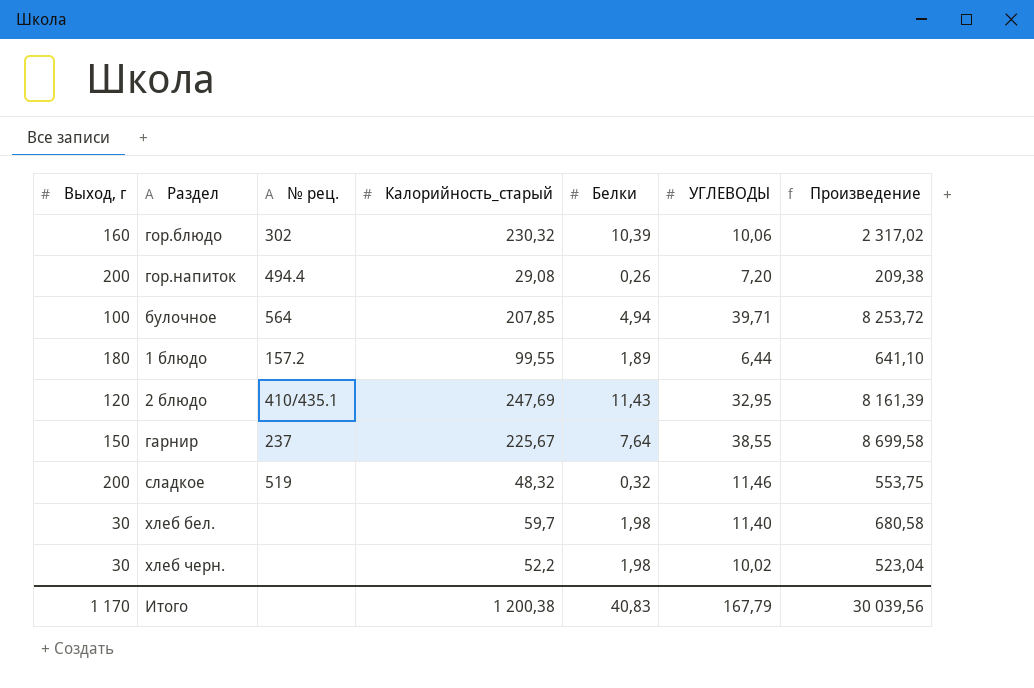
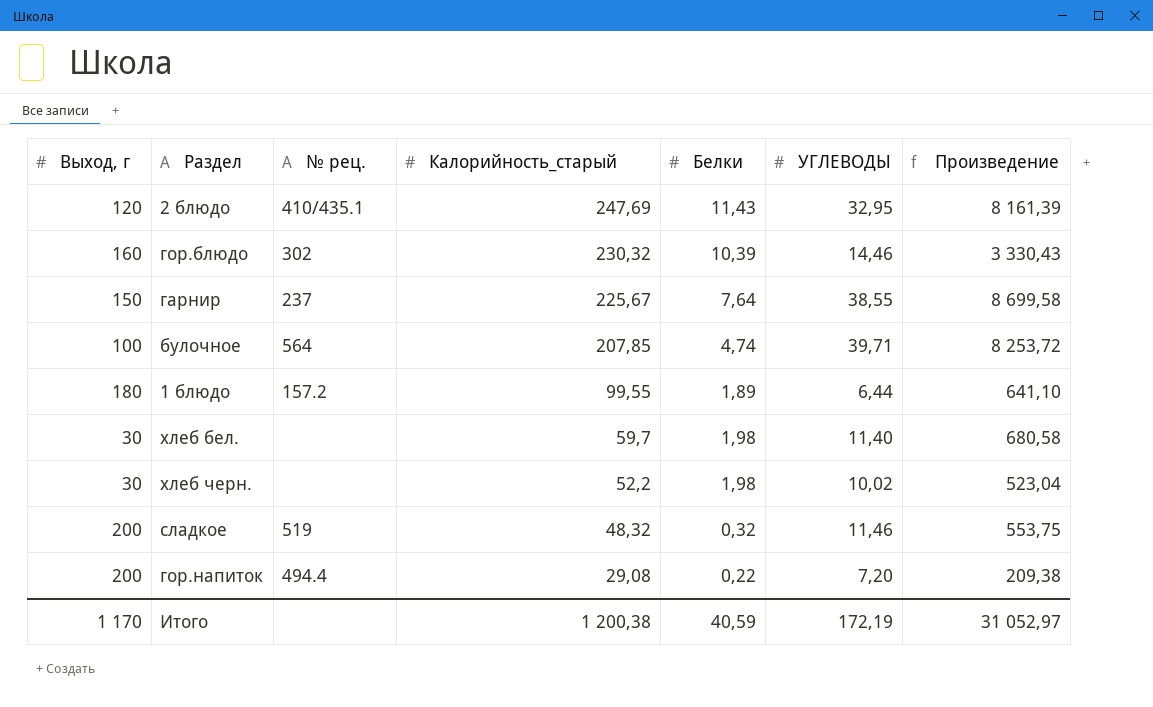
row order: none -> Калорийность_старый descending
гор.блюдо | УГЛЕВОДЫ: 10,06 -> 14,46
гор.блюдо | Произведение: 2 317,02 -> 3 330,43
булочное | Белки: 4,94 -> 4,74
гор.напиток | Белки: 0,26 -> 0,22
Итого | Белки: 40,83 -> 40,59
Итого | УГЛЕВОДЫ: 167,79 -> 172,19
Итого | Произведение: 30 039,56 -> 31 052,97

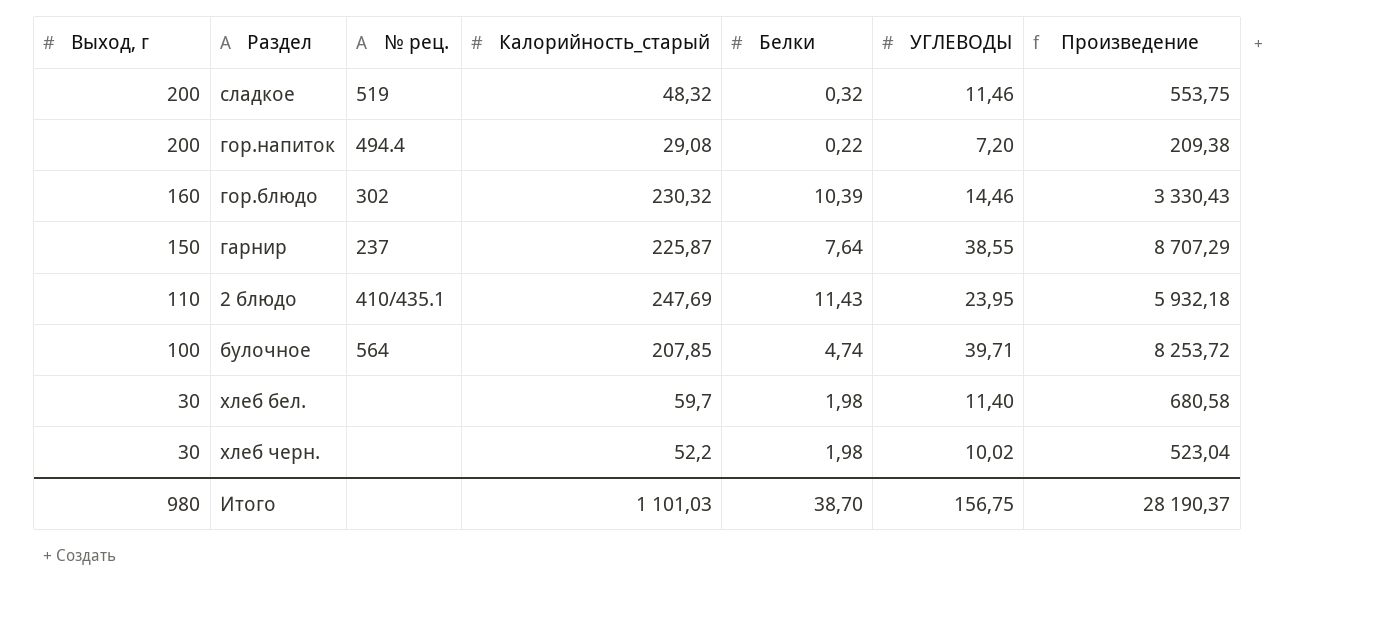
row order: Калорийность_старый descending -> Выход, г descending
row 1 блюдо: 180 | 157.2 | 99,55 | 1,89 | 6,44 | 641,10 -> none
гарнир | Калорийность_старый: 225,67 -> 225,87
гарнир | Произведение: 8 699,58 -> 8 707,29
2 блюдо | Выход, г: 120 -> 110
2 блюдо | УГЛЕВОДЫ: 32,95 -> 23,95
2 блюдо | Произведение: 8 161,39 -> 5 932,18
Итого | Выход, г: 1 170 -> 980
Итого | Калорийность_старый: 1 200,38 -> 1 101,03
Итого | Белки: 40,59 -> 38,70
Итого | УГЛЕВОДЫ: 172,19 -> 156,75
Итого | Произведение: 31 052,97 -> 28 190,37

